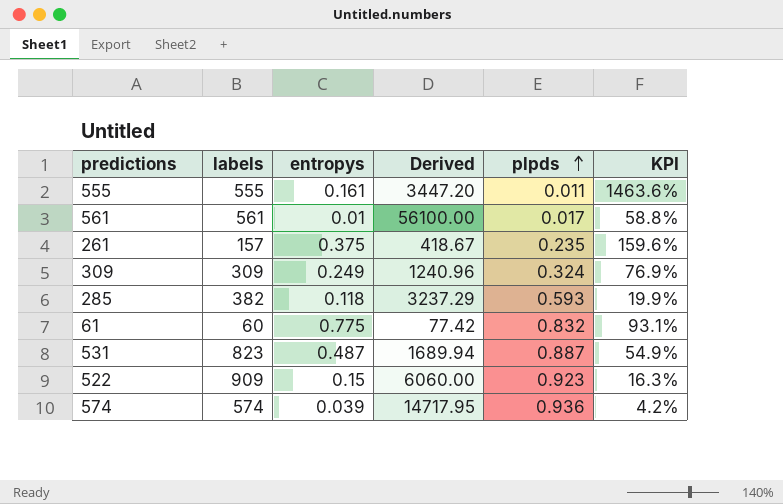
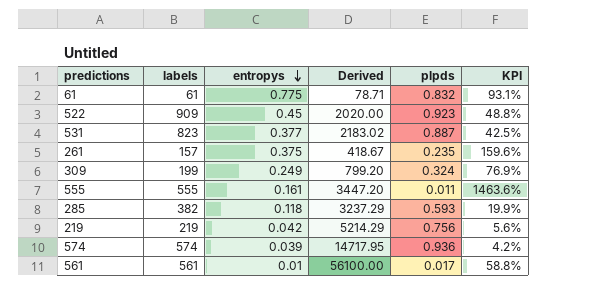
row order: plpds ascending -> entropys descending
61 | labels: 60 -> 61
61 | Derived: 77.42 -> 78.71
522 | entropys: 0.15 -> 0.45
522 | Derived: 6060.00 -> 2020.00
522 | KPI: 16.3% -> 48.8%
531 | entropys: 0.487 -> 0.377
531 | Derived: 1689.94 -> 2183.02
531 | KPI: 54.9% -> 42.5%
309 | labels: 309 -> 199
309 | Derived: 1240.96 -> 799.20
row 219: none -> 219 | 0.042 | 5214.29 | 0.756 | 5.6%

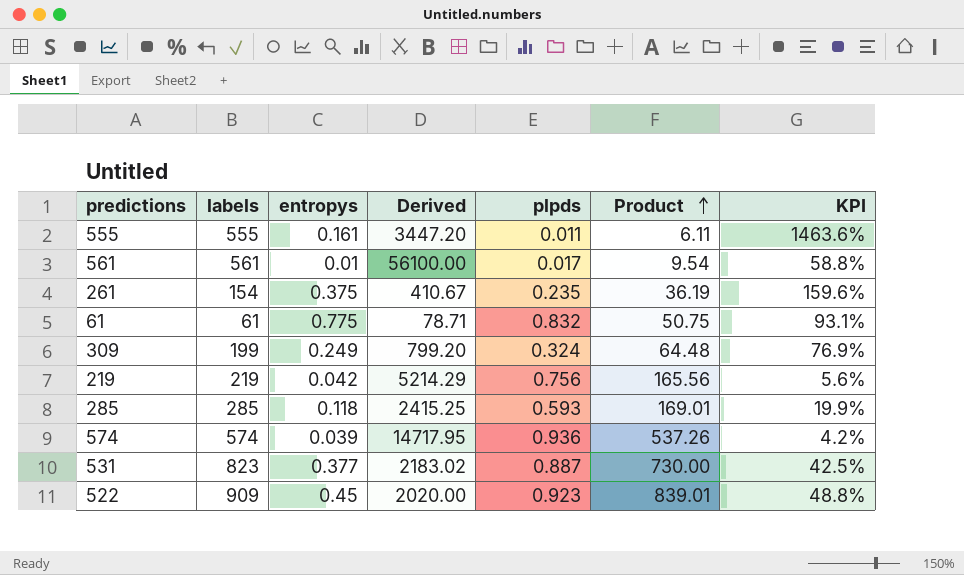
row order: entropys descending -> Product ascending
column Product | formula: none -> [labels] * [plpds]
261 | labels: 157 -> 154
261 | Derived: 418.67 -> 410.67
285 | labels: 382 -> 285
285 | Derived: 3237.29 -> 2415.25

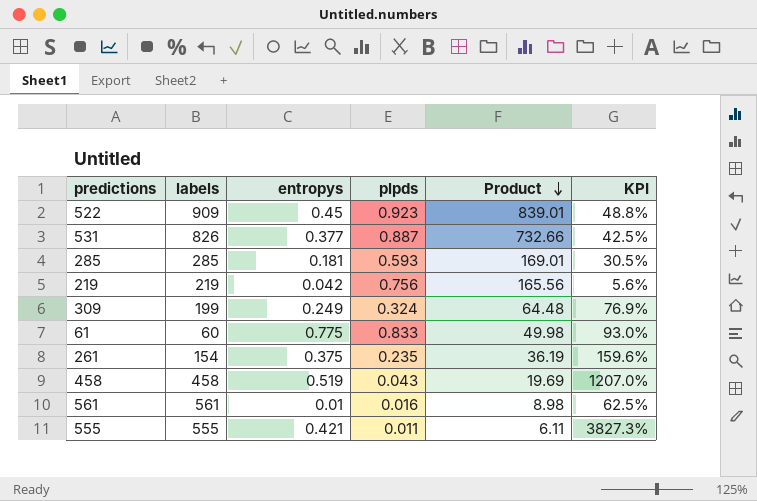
row order: Product ascending -> Product descending
column Derived | formula: [labels] / [entropys] -> none
row 574: 574 | 0.039 | 14717.95 | 0.936 | 537.26 | 4.2% -> none
531 | labels: 823 -> 826
531 | Product: 730.00 -> 732.66
285 | entropys: 0.118 -> 0.181
285 | KPI: 19.9% -> 30.5%
61 | labels: 61 -> 60
61 | plpds: 0.832 -> 0.833
61 | Product: 50.75 -> 49.98
61 | KPI: 93.1% -> 93.0%
row 458: none -> 458 | 0.519 | 0.043 | 19.69 | 1207.0%
561 | plpds: 0.017 -> 0.016
561 | Product: 9.54 -> 8.98
561 | KPI: 58.8% -> 62.5%
555 | entropys: 0.161 -> 0.421
555 | KPI: 1463.6% -> 3827.3%

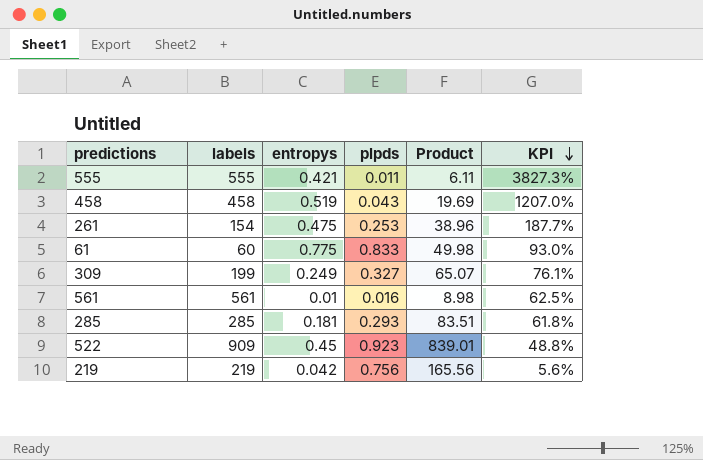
row order: Product descending -> KPI descending
row 531: 826 | 0.377 | 0.887 | 732.66 | 42.5% -> none
261 | entropys: 0.375 -> 0.475
261 | plpds: 0.235 -> 0.253
261 | Product: 36.19 -> 38.96
261 | KPI: 159.6% -> 187.7%
309 | plpds: 0.324 -> 0.327
309 | Product: 64.48 -> 65.07
309 | KPI: 76.9% -> 76.1%
285 | plpds: 0.593 -> 0.293
285 | Product: 169.01 -> 83.51
285 | KPI: 30.5% -> 61.8%

